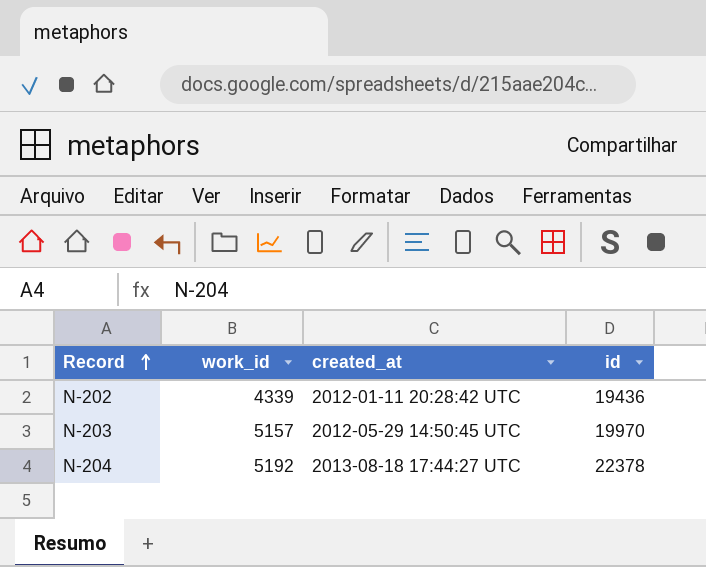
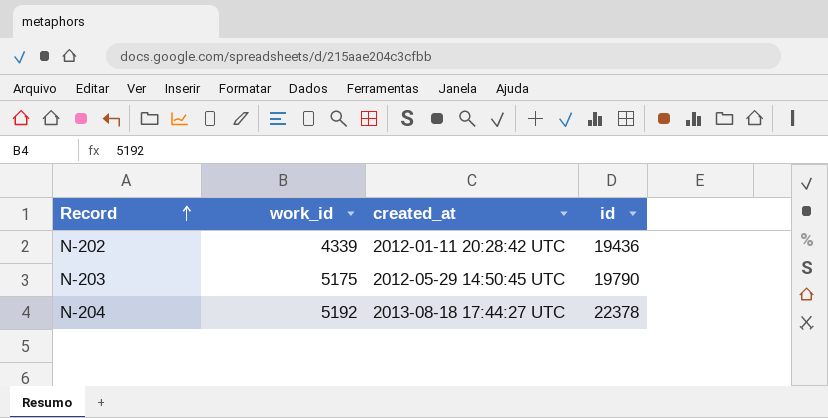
N-203 | work_id: 5157 -> 5175
N-203 | id: 19970 -> 19790

